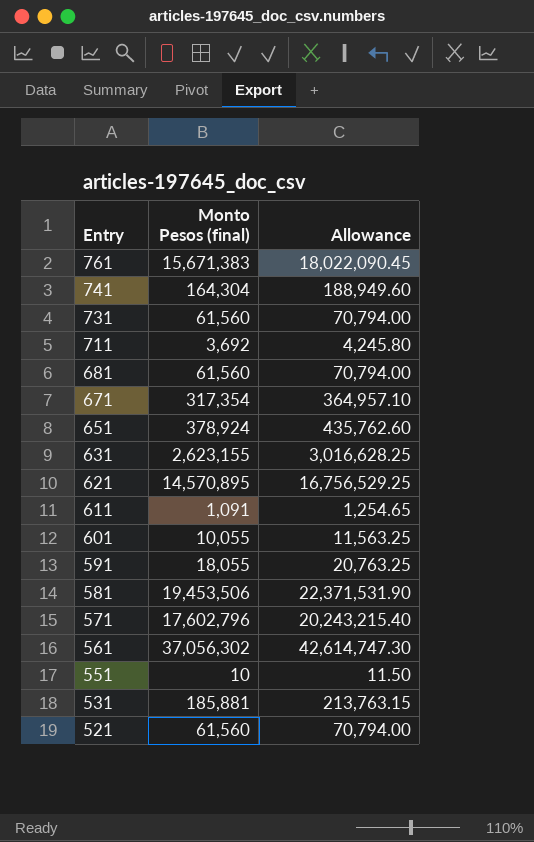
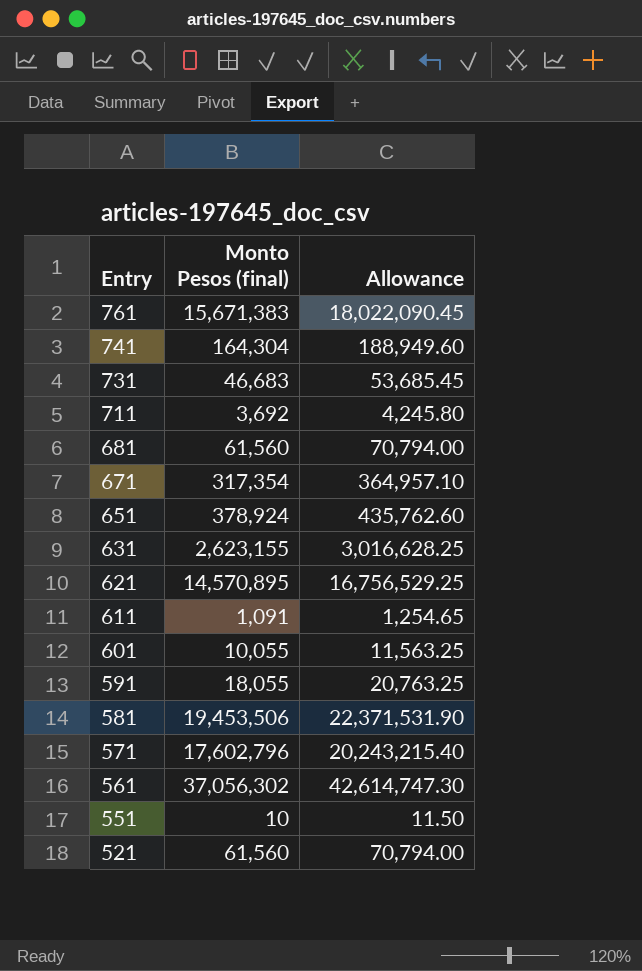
row 531: 185,881 | 213,763.15 -> none
731 | Monto Pesos (final): 61,560 -> 46,683
731 | Allowance: 70,794.00 -> 53,685.45

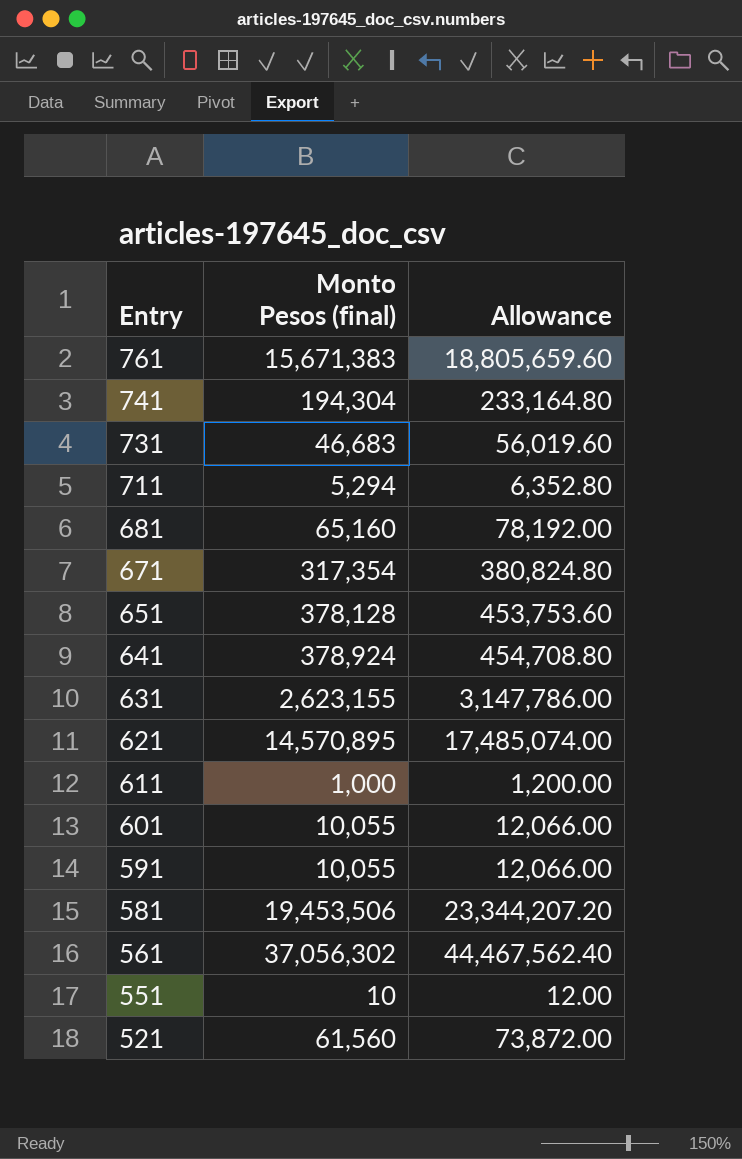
column Allowance | formula: [Monto Pesos (final)] * 1.15 -> [Monto Pesos (final)] * 1.2
row 571: 17,602,796 | 20,243,215.40 -> none
741 | Monto Pesos (final): 164,304 -> 194,304
711 | Monto Pesos (final): 3,692 -> 5,294
681 | Monto Pesos (final): 61,560 -> 65,160
651 | Monto Pesos (final): 378,924 -> 378,128
row 641: none -> 378,924 | 454,708.80
611 | Monto Pesos (final): 1,091 -> 1,000
591 | Monto Pesos (final): 18,055 -> 10,055

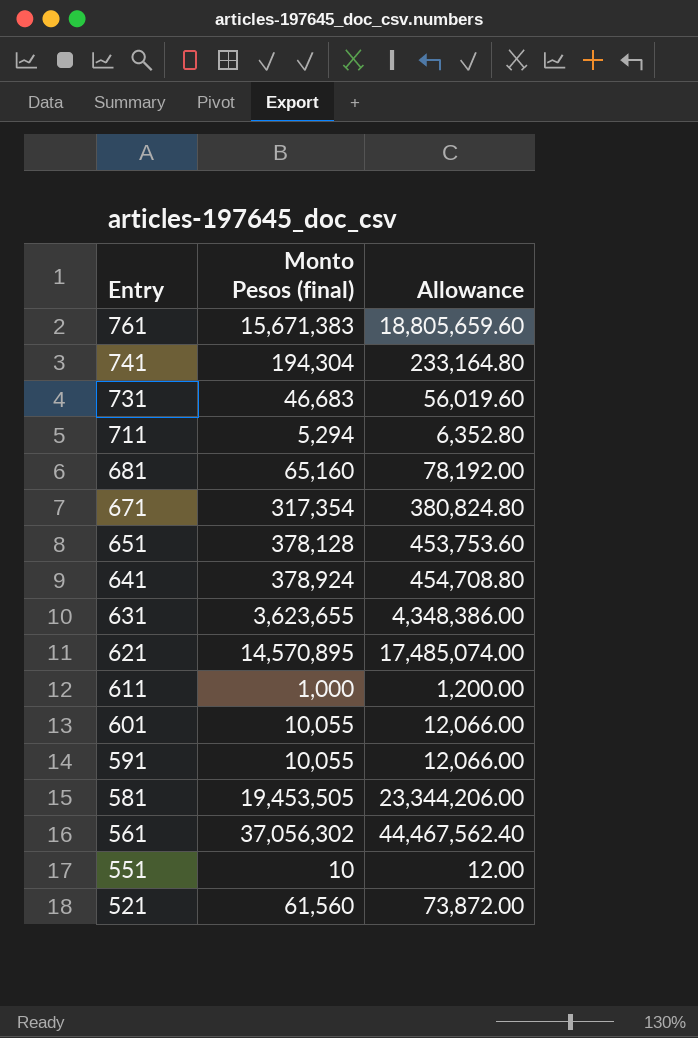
631 | Monto Pesos (final): 2,623,155 -> 3,623,655
631 | Allowance: 3,147,786.00 -> 4,348,386.00
581 | Monto Pesos (final): 19,453,506 -> 19,453,505
581 | Allowance: 23,344,207.20 -> 23,344,206.00

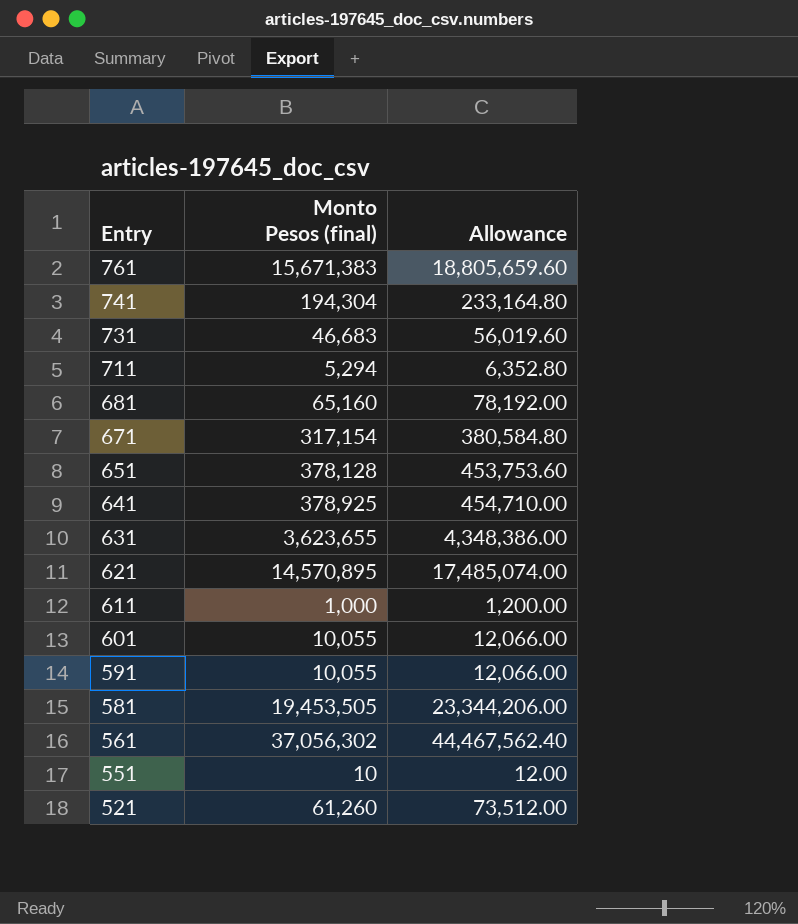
671 | Monto Pesos (final): 317,354 -> 317,154
671 | Allowance: 380,824.80 -> 380,584.80
641 | Monto Pesos (final): 378,924 -> 378,925
641 | Allowance: 454,708.80 -> 454,710.00
521 | Monto Pesos (final): 61,560 -> 61,260
521 | Allowance: 73,872.00 -> 73,512.00

